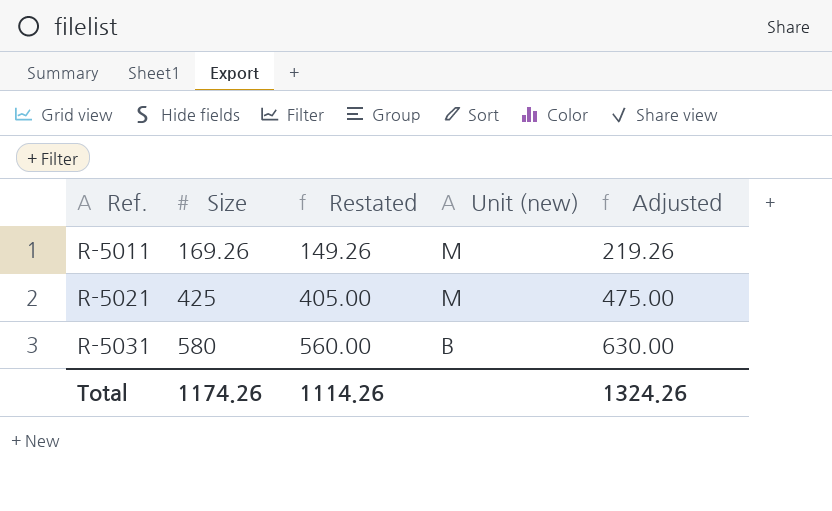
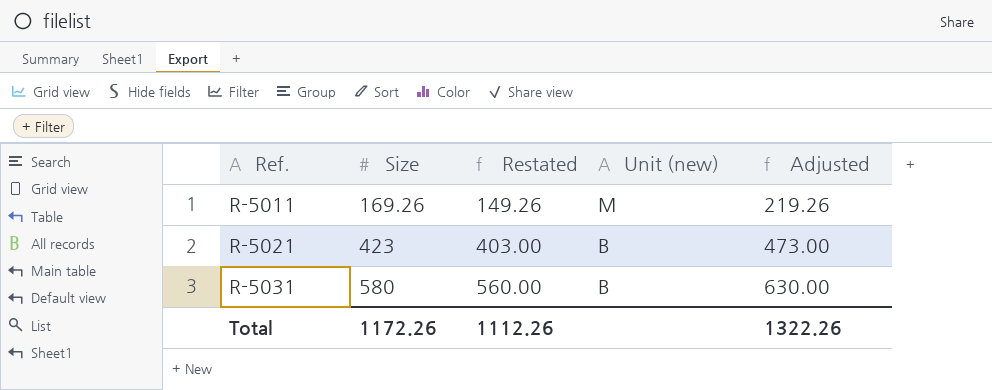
R-5021 | Size: 425 -> 423
R-5021 | Restated: 405.00 -> 403.00
R-5021 | Unit (new): M -> B
R-5021 | Adjusted: 475.00 -> 473.00
Total | Size: 1174.26 -> 1172.26
Total | Restated: 1114.26 -> 1112.26
Total | Adjusted: 1324.26 -> 1322.26

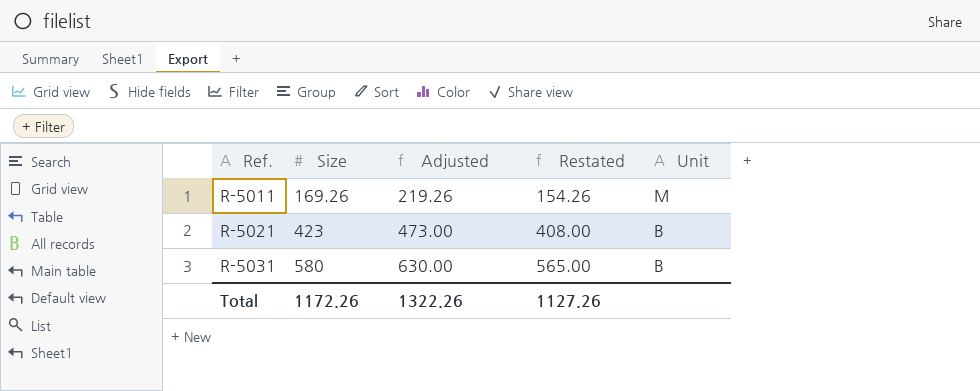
column Adjusted | position: 5 -> 3
column Restated | formula: [Size] - 20 -> [Size] - 15
column name: Unit (new) -> Unit
Total | Restated: 1112.26 -> 1127.26

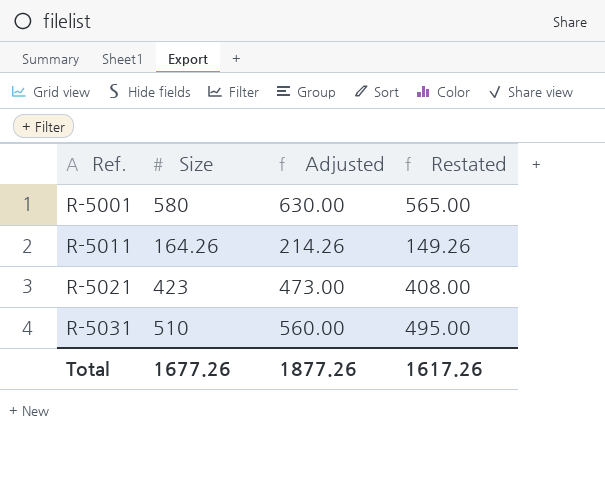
column Unit | position: 5 -> none
row R-5001: none -> 580 | 630.00 | 565.00
R-5011 | Size: 169.26 -> 164.26
R-5011 | Adjusted: 219.26 -> 214.26
R-5011 | Restated: 154.26 -> 149.26
R-5031 | Size: 580 -> 510
R-5031 | Adjusted: 630.00 -> 560.00
R-5031 | Restated: 565.00 -> 495.00
Total | Size: 1172.26 -> 1677.26
Total | Adjusted: 1322.26 -> 1877.26
Total | Restated: 1127.26 -> 1617.26

